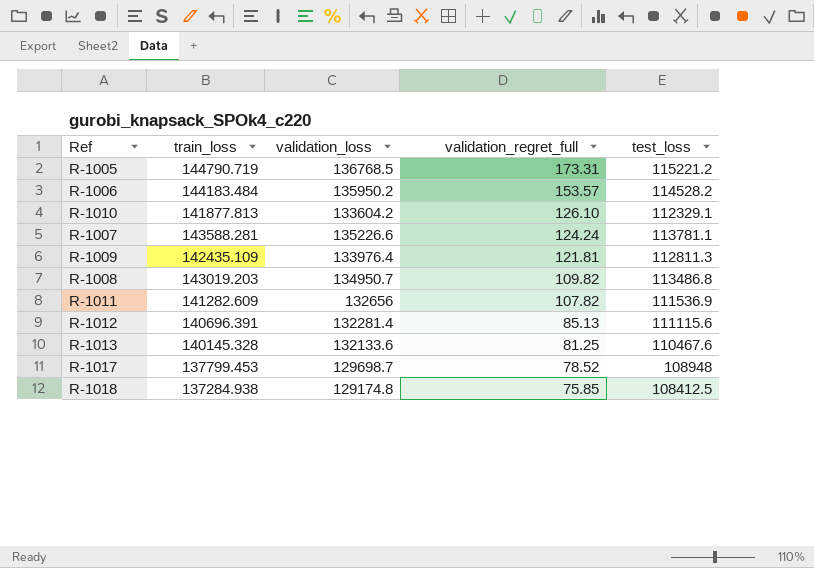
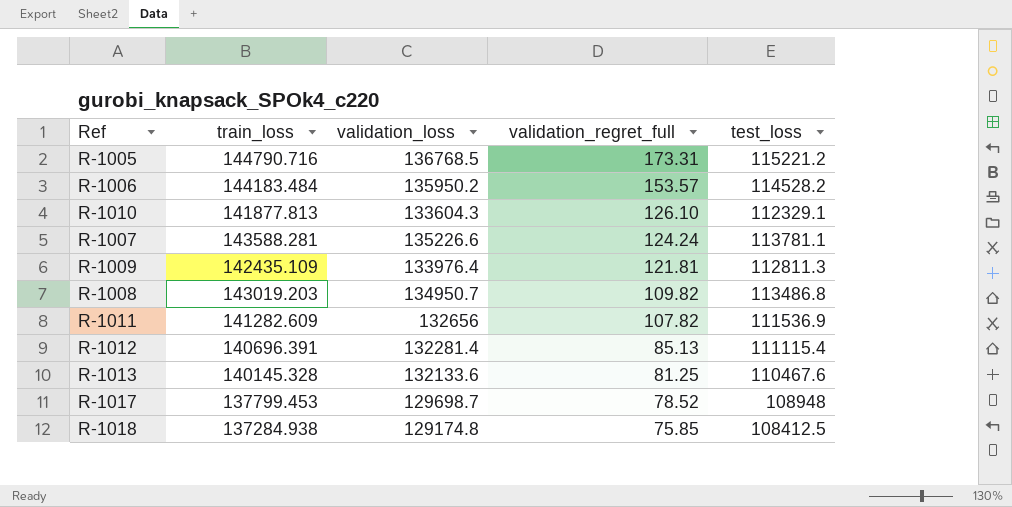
R-1005 | train_loss: 144790.719 -> 144790.716
R-1010 | validation_loss: 133604.2 -> 133604.3
R-1012 | test_loss: 111115.6 -> 111115.4

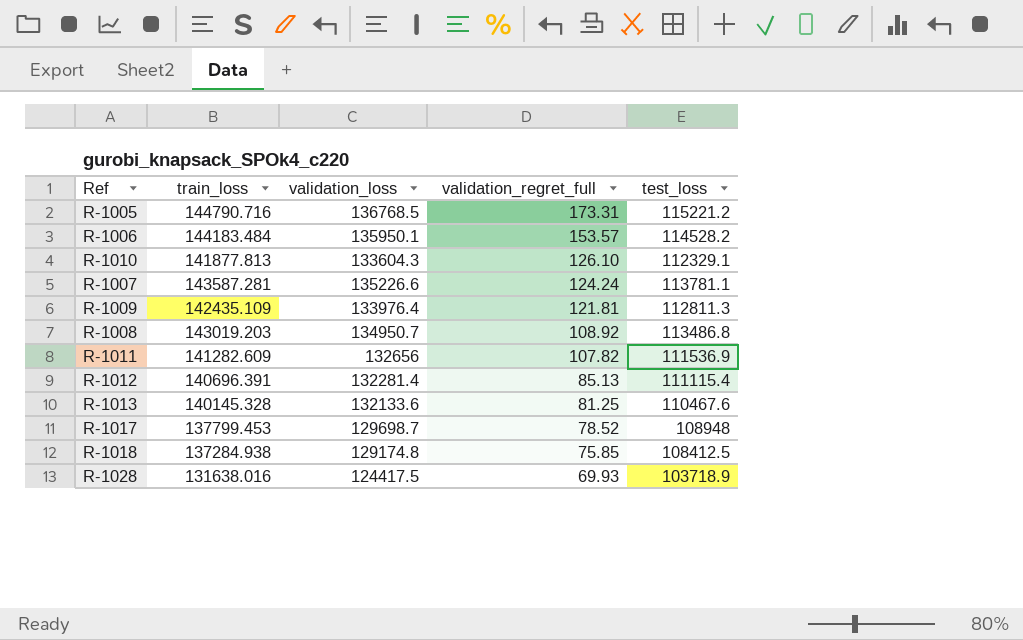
R-1006 | validation_loss: 135950.2 -> 135950.1
R-1007 | train_loss: 143588.281 -> 143587.281
R-1008 | validation_regret_full: 109.82 -> 108.92
row R-1028: none -> 131638.016 | 124417.5 | 69.93 | 103718.9

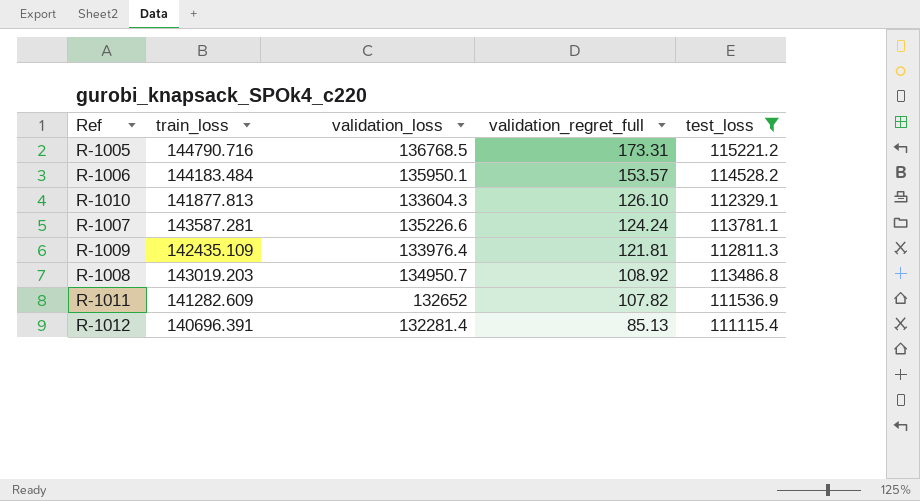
filter: none -> test_loss >= 111115.4
R-1011 | validation_loss: 132656 -> 132652

